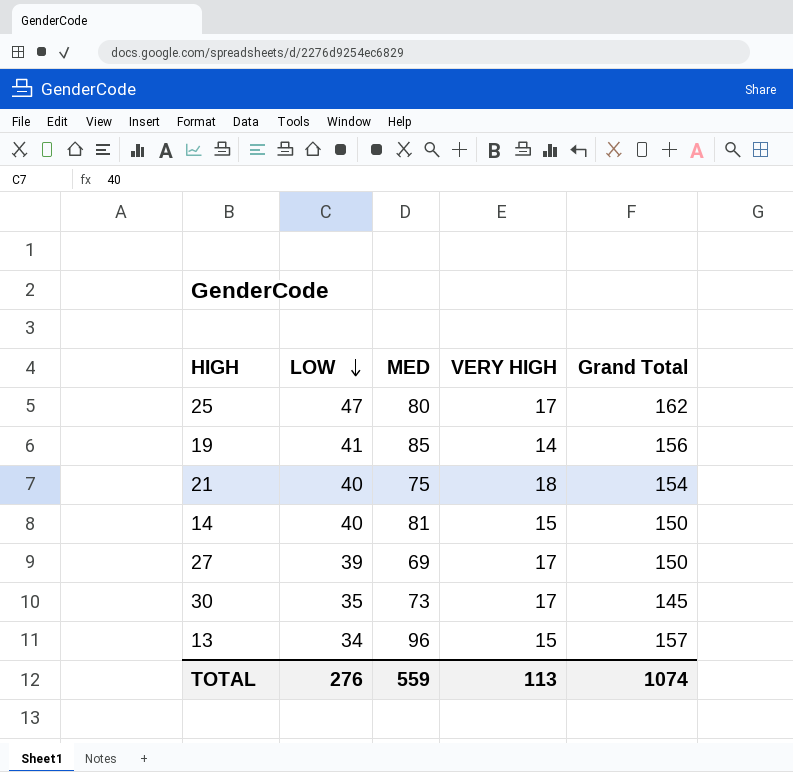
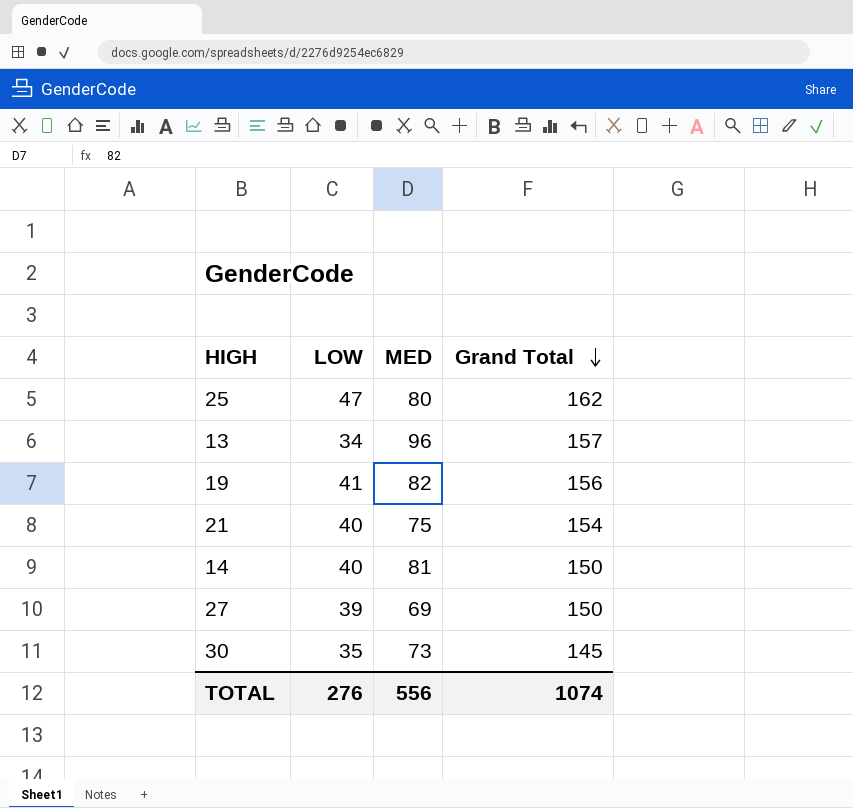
row order: LOW descending -> Grand Total descending
column VERY HIGH | position: 4 -> none
19 | MED: 85 -> 82
TOTAL | MED: 559 -> 556

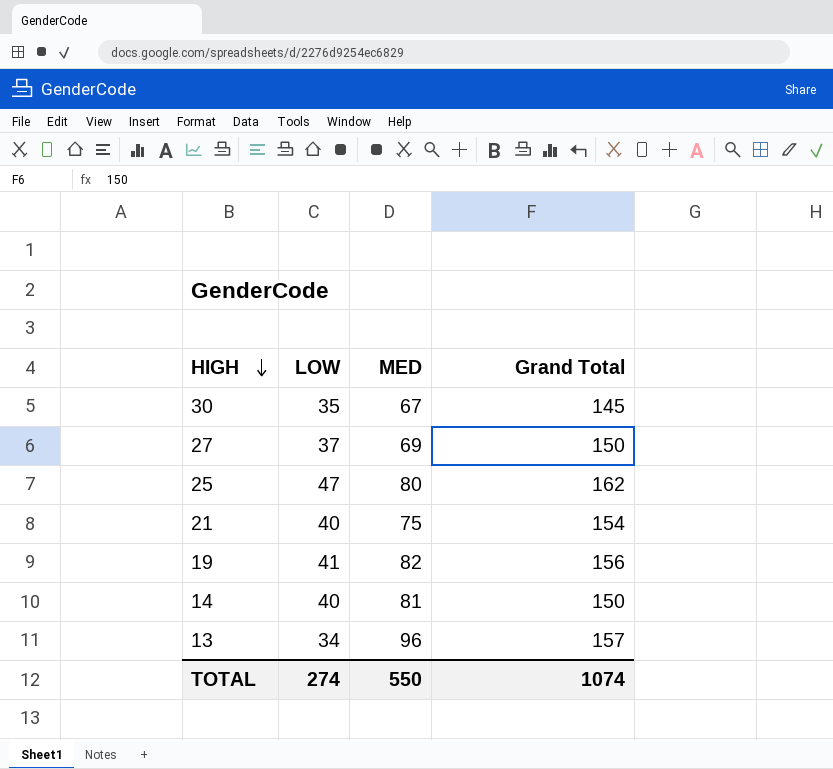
row order: Grand Total descending -> HIGH descending
30 | MED: 73 -> 67
27 | LOW: 39 -> 37
TOTAL | LOW: 276 -> 274
TOTAL | MED: 556 -> 550

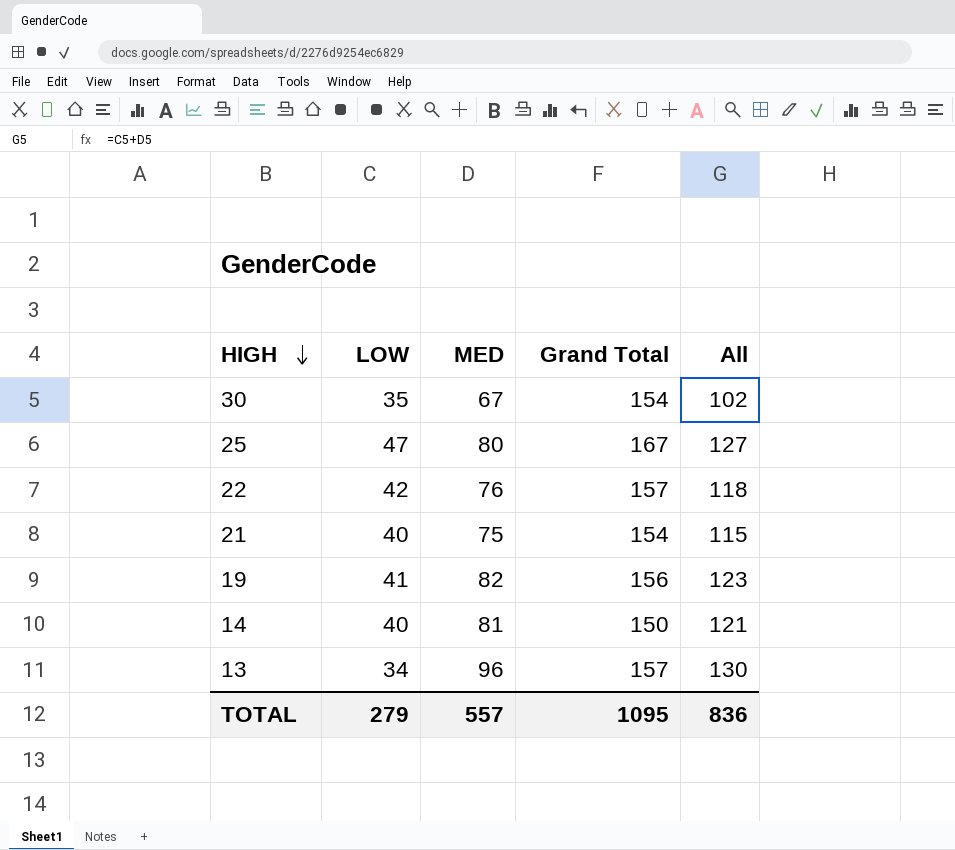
column All | formula: none -> [LOW] + [MED]
row 27: 37 | 69 | 150 -> none
30 | Grand Total: 145 -> 154
25 | Grand Total: 162 -> 167
row 22: none -> 42 | 76 | 157 | 118
TOTAL | LOW: 274 -> 279
TOTAL | MED: 550 -> 557
TOTAL | Grand Total: 1074 -> 1095

